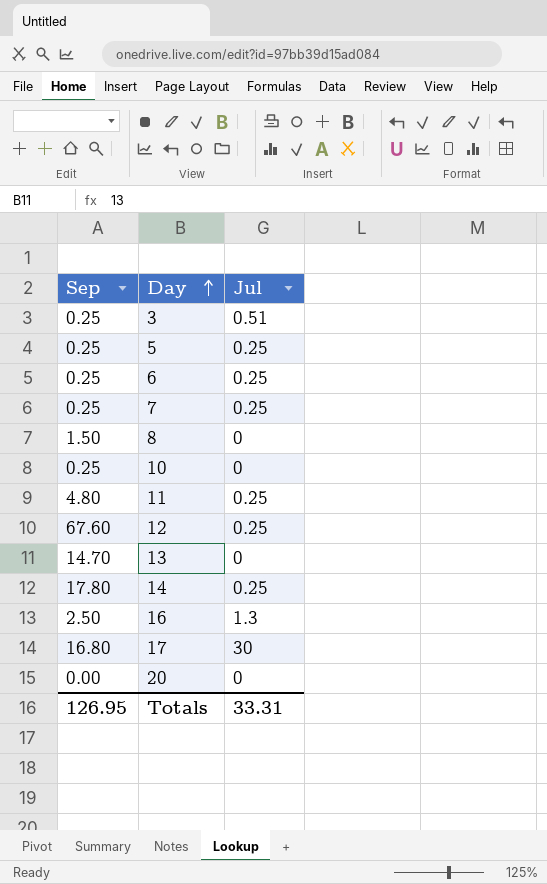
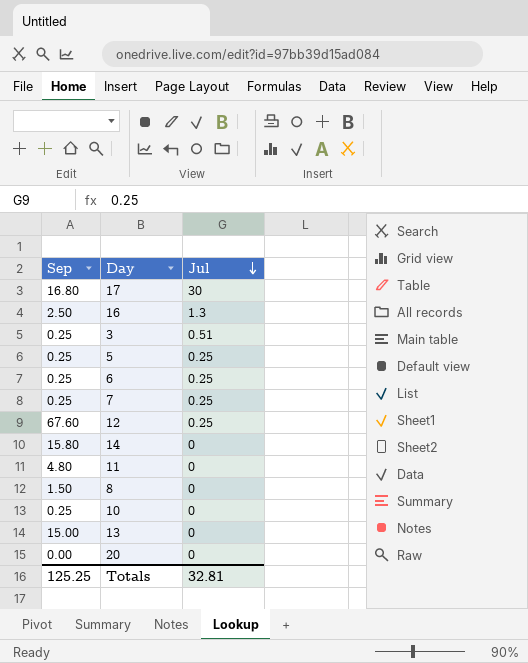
row order: Day ascending -> Jul descending
14 | Sep: 17.80 -> 15.80
14 | Jul: 0.25 -> 0
11 | Jul: 0.25 -> 0
13 | Sep: 14.70 -> 15.00
Totals | Sep: 126.95 -> 125.25
Totals | Jul: 33.31 -> 32.81

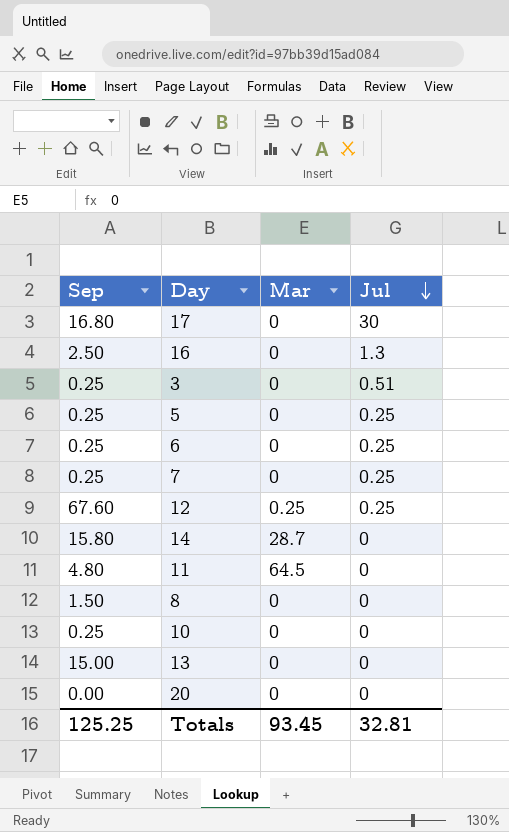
column Mar | position: none -> 3

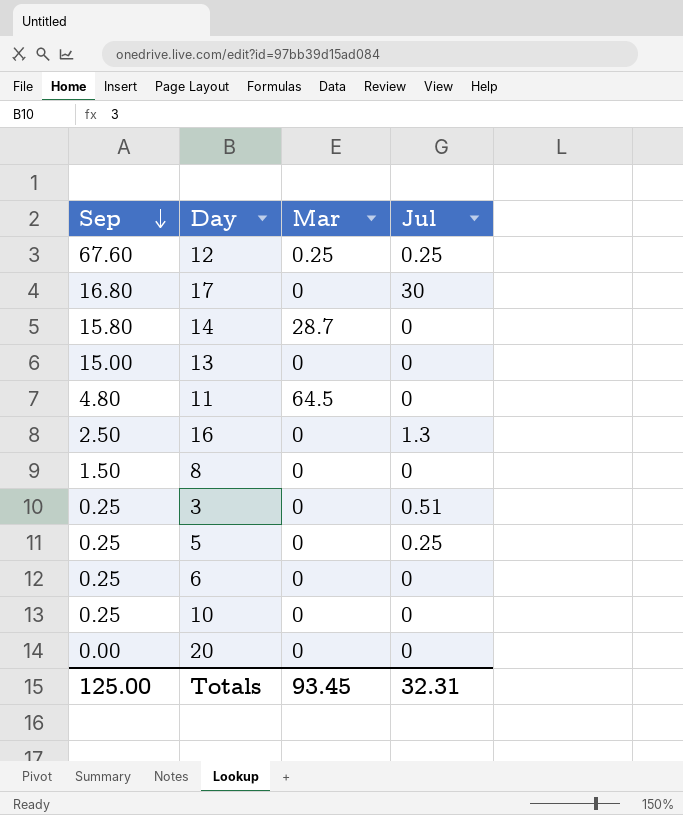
row order: Jul descending -> Sep descending
row 7: 0.25 | 0 | 0.25 -> none
6 | Jul: 0.25 -> 0
Totals | Sep: 125.25 -> 125.00
Totals | Jul: 32.81 -> 32.31

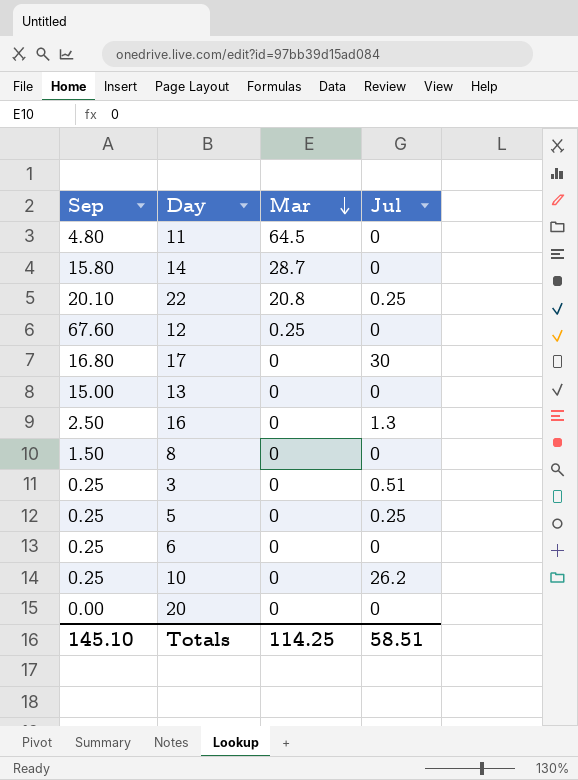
row order: Sep descending -> Mar descending
row 22: none -> 20.10 | 20.8 | 0.25
12 | Jul: 0.25 -> 0
10 | Jul: 0 -> 26.2
Totals | Sep: 125.00 -> 145.10
Totals | Mar: 93.45 -> 114.25
Totals | Jul: 32.31 -> 58.51

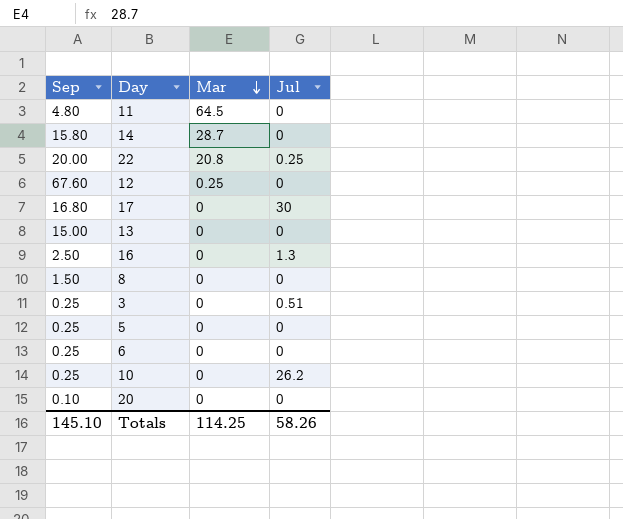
22 | Sep: 20.10 -> 20.00
5 | Jul: 0.25 -> 0
20 | Sep: 0.00 -> 0.10
Totals | Jul: 58.51 -> 58.26

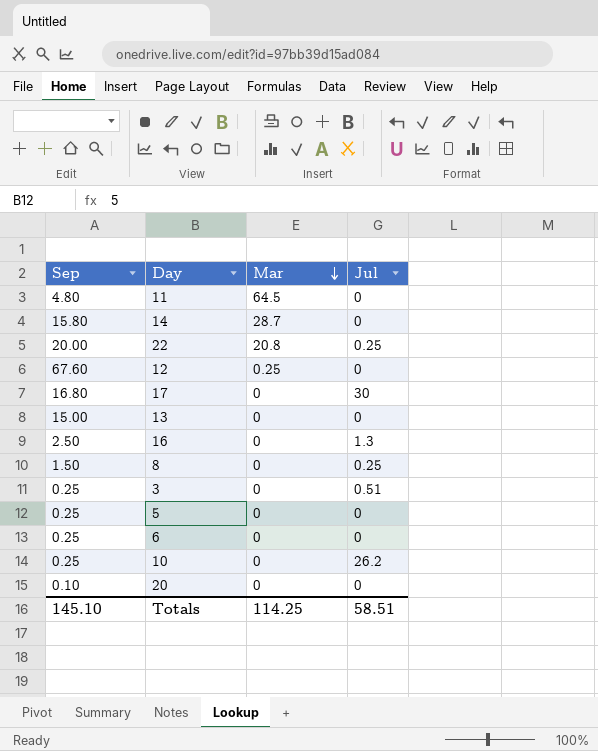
8 | Jul: 0 -> 0.25
Totals | Jul: 58.26 -> 58.51

